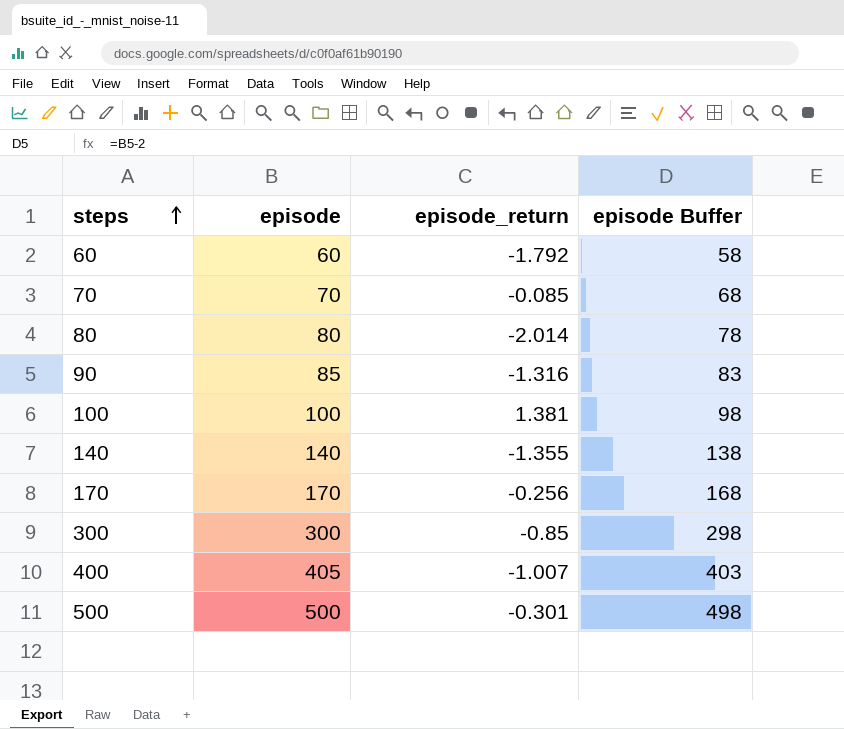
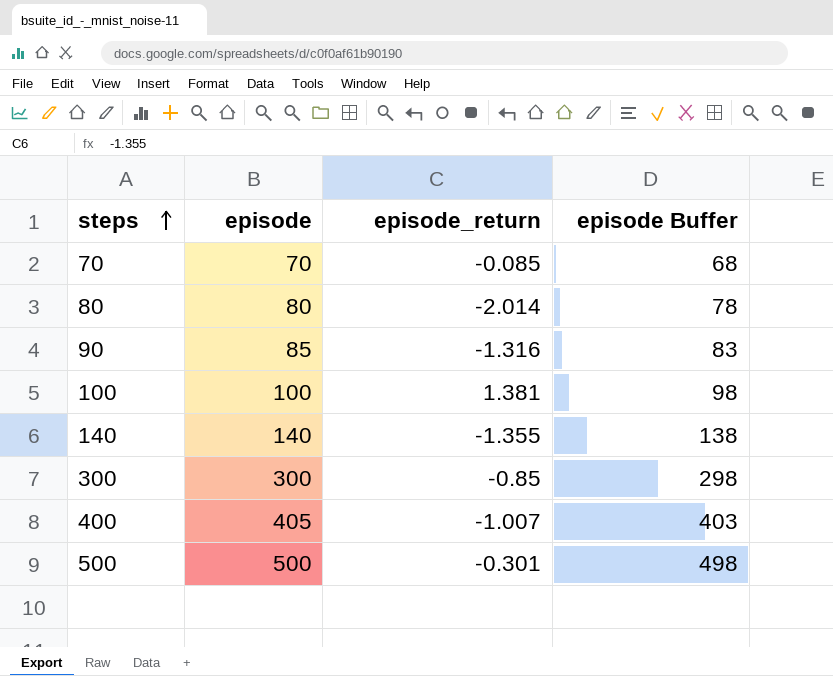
row 60: 60 | -1.792 | 58 -> none
row 170: 170 | -0.256 | 168 -> none

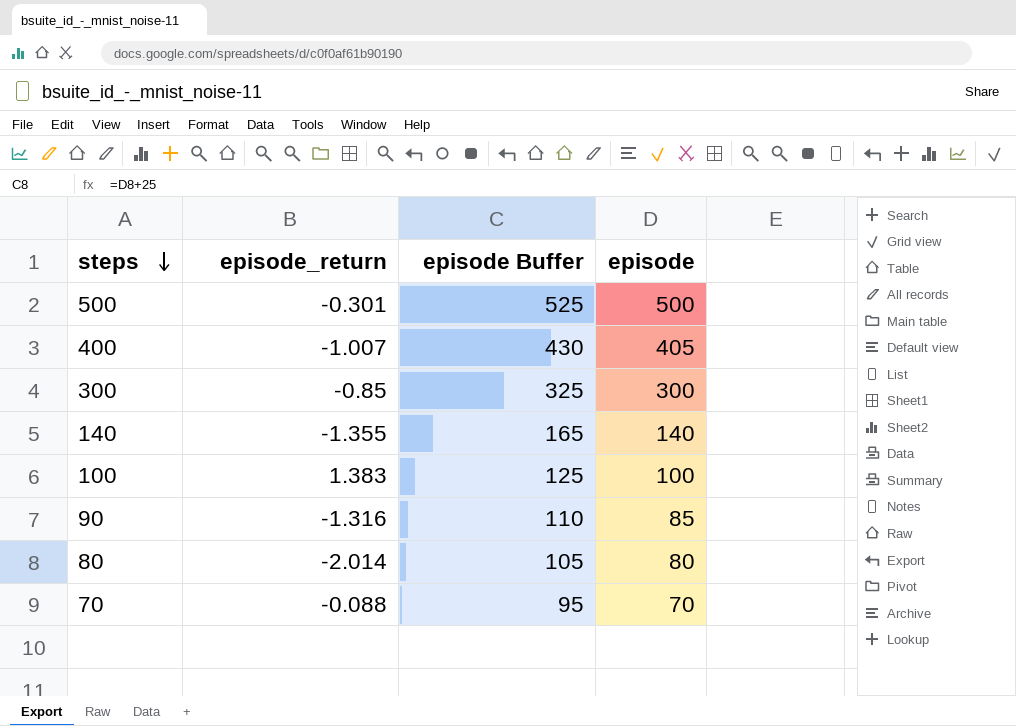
row order: steps ascending -> steps descending
column episode Buffer | formula: [episode] - 2 -> [episode] + 25
column episode | position: 2 -> 4
100 | episode_return: 1.381 -> 1.383
70 | episode_return: -0.085 -> -0.088

